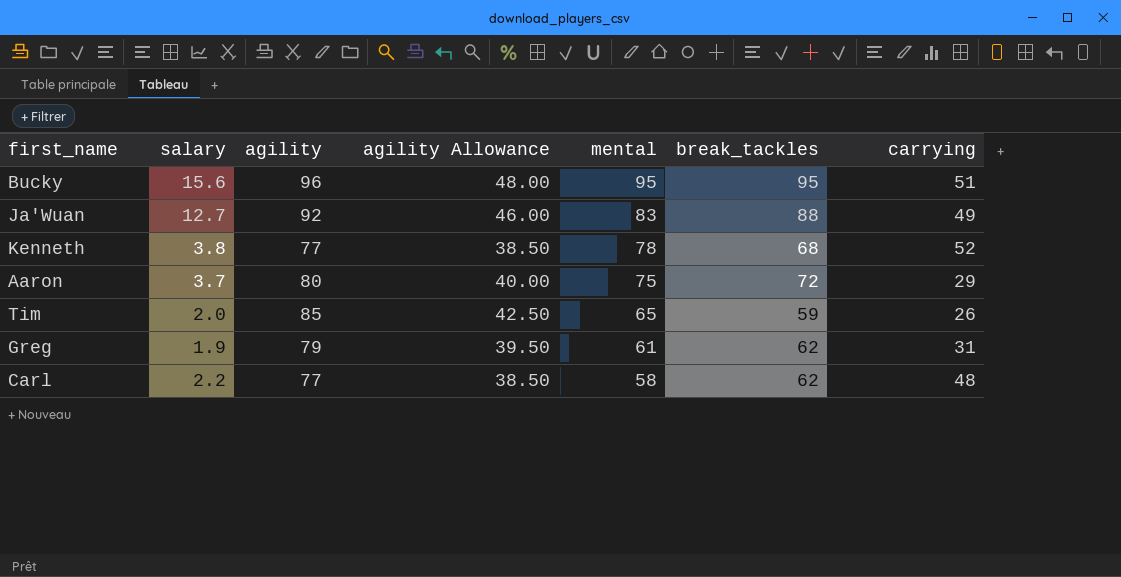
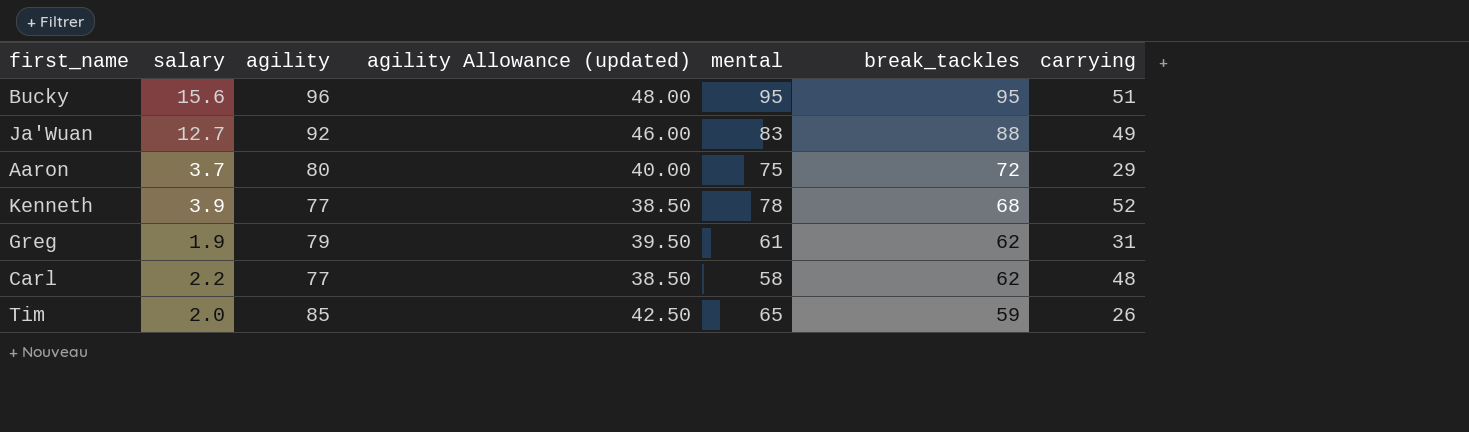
row order: mental descending -> break_tackles descending
column name: agility Allowance -> agility Allowance (updated)
Kenneth | salary: 3.8 -> 3.9

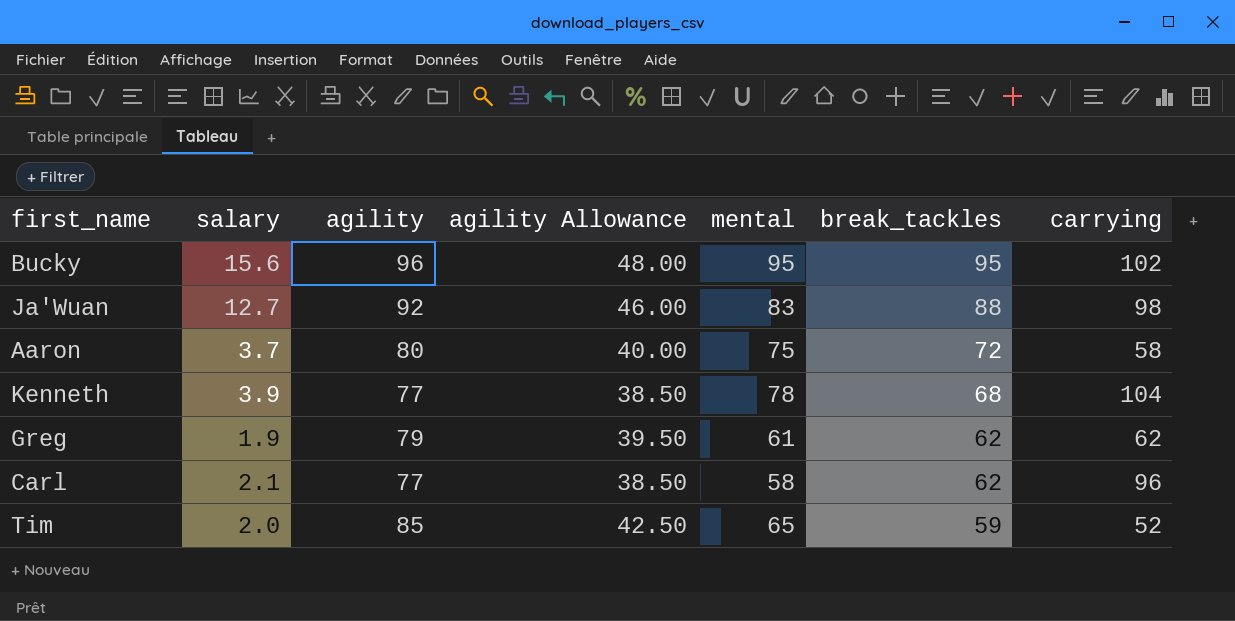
column name: agility Allowance (updated) -> agility Allowance
Bucky | carrying: 51 -> 102
Ja'Wuan | carrying: 49 -> 98
Aaron | carrying: 29 -> 58
Kenneth | carrying: 52 -> 104
Greg | carrying: 31 -> 62
Carl | salary: 2.2 -> 2.1
Carl | carrying: 48 -> 96
Tim | carrying: 26 -> 52

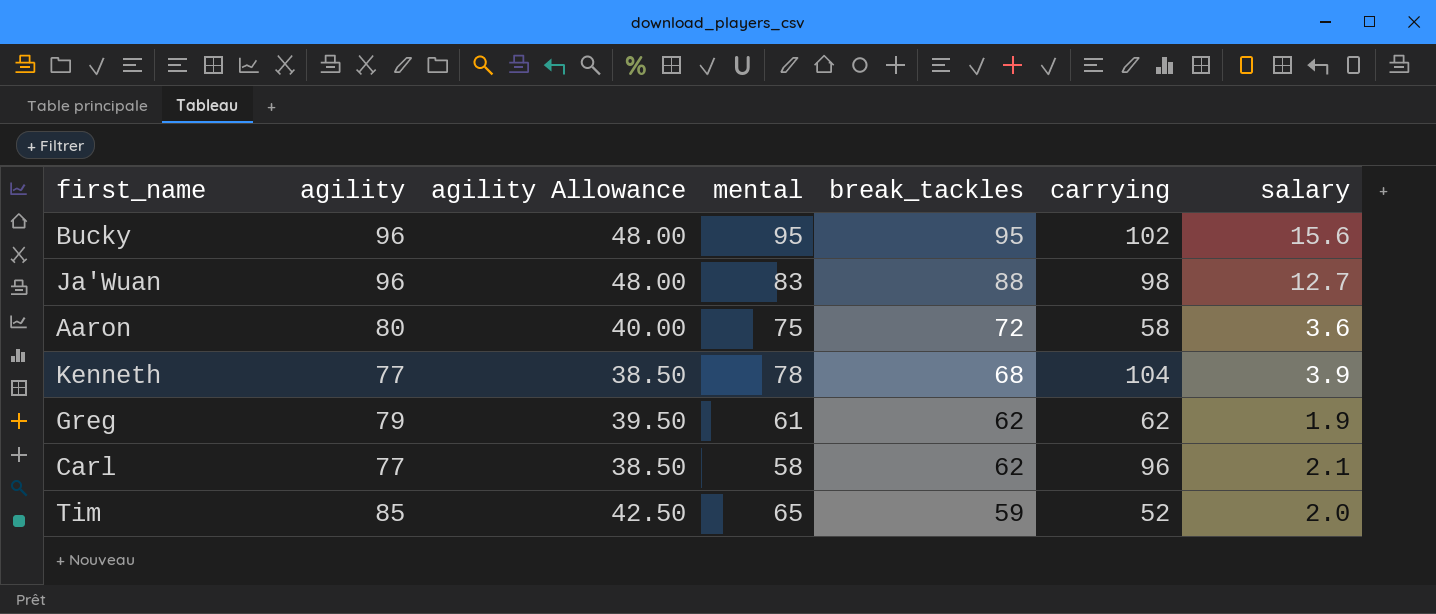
column salary | position: 2 -> 7
Ja'Wuan | agility: 92 -> 96
Ja'Wuan | agility Allowance: 46.00 -> 48.00
Aaron | salary: 3.7 -> 3.6

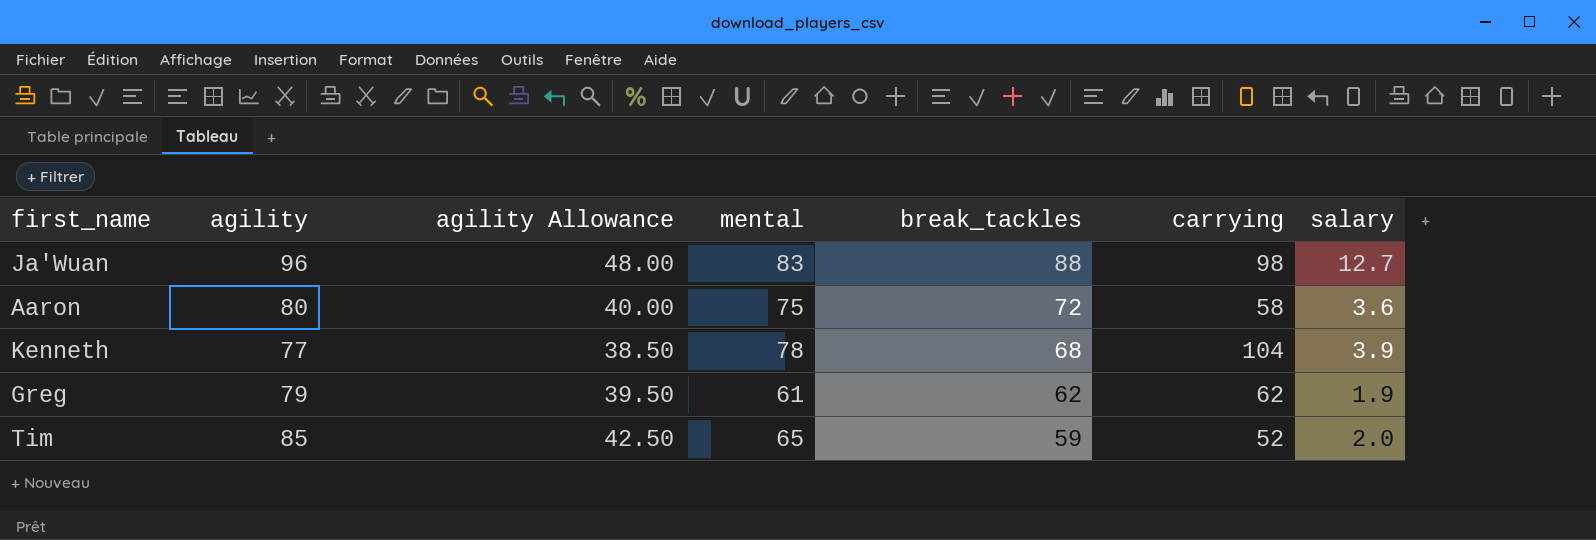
row Bucky: 96 | 48.00 | 95 | 95 | 102 | 15.6 -> none
row Carl: 77 | 38.50 | 58 | 62 | 96 | 2.1 -> none

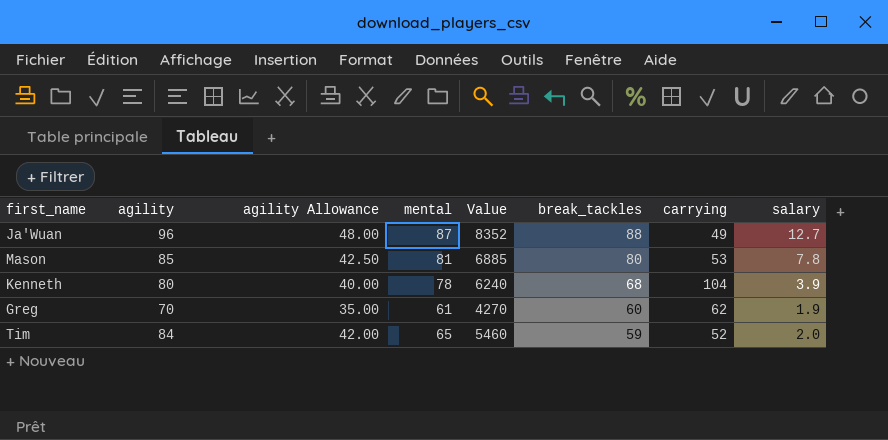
column Value | formula: none -> [agility] * [mental]
row Aaron: 80 | 40.00 | 75 | 72 | 58 | 3.6 -> none
Ja'Wuan | mental: 83 -> 87
Ja'Wuan | carrying: 98 -> 49
row Mason: none -> 85 | 42.50 | 81 | 6885 | 80 | 53 | 7.8
Kenneth | agility: 77 -> 80
Kenneth | agility Allowance: 38.50 -> 40.00
Greg | agility: 79 -> 70
Greg | agility Allowance: 39.50 -> 35.00
Greg | break_tackles: 62 -> 60
Tim | agility: 85 -> 84
Tim | agility Allowance: 42.50 -> 42.00

